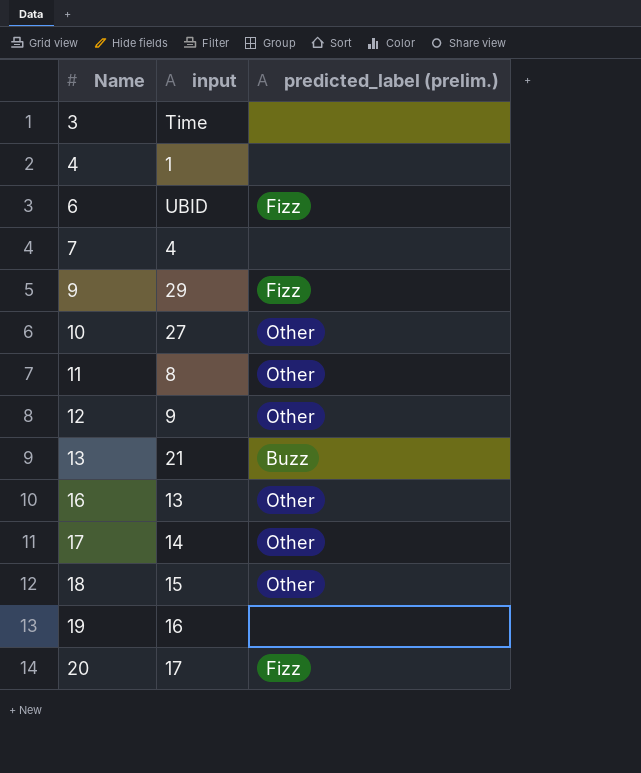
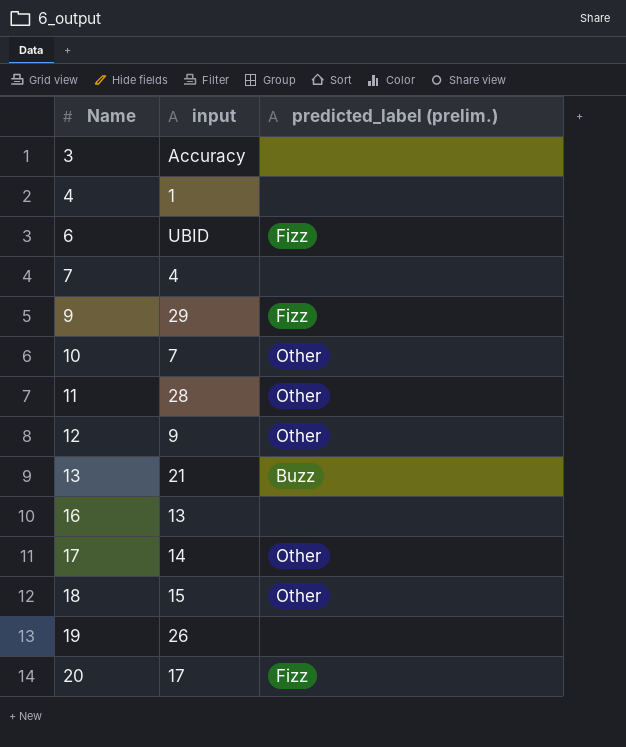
3 | input: Time -> Accuracy
10 | input: 27 -> 7
11 | input: 8 -> 28
16 | predicted_label (prelim.): Other -> none
19 | input: 16 -> 26

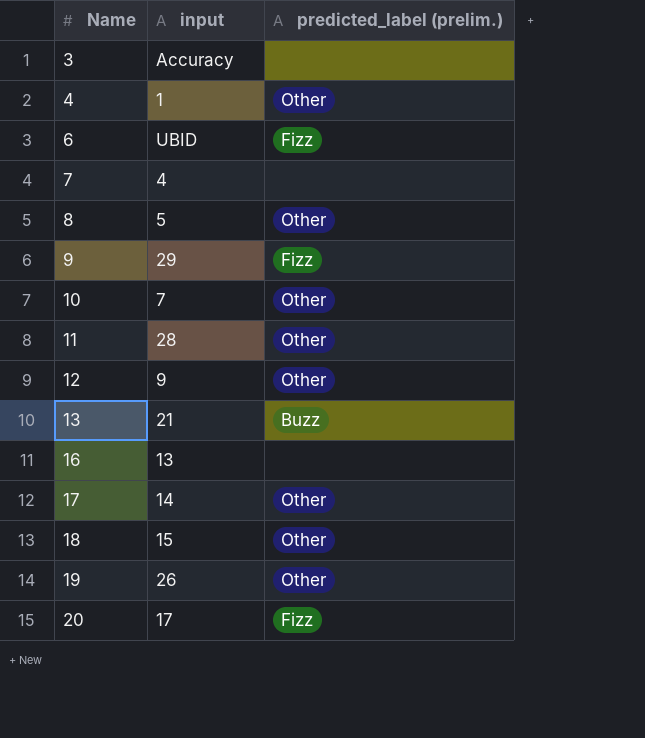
4 | predicted_label (prelim.): none -> Other
row 8: none -> 5 | Other
19 | predicted_label (prelim.): none -> Other

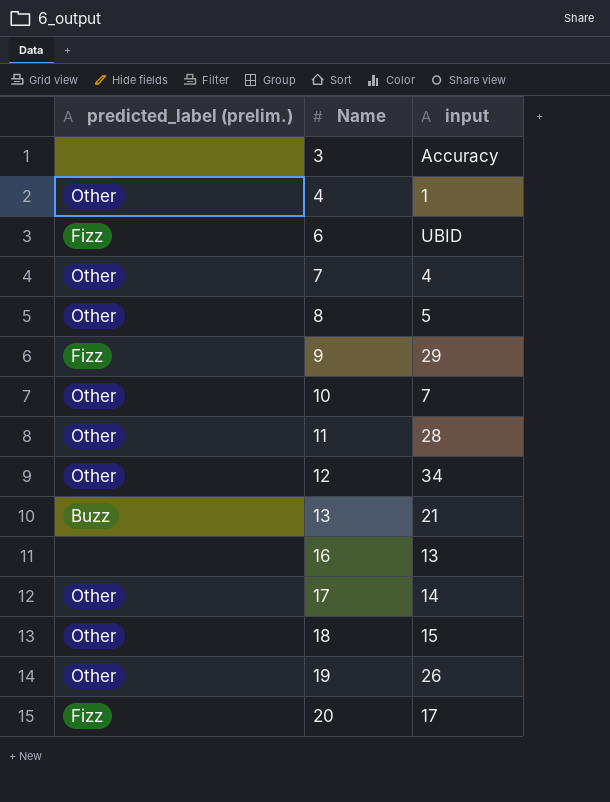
column predicted_label (prelim.) | position: 3 -> 1
7 | predicted_label (prelim.): none -> Other
12 | input: 9 -> 34

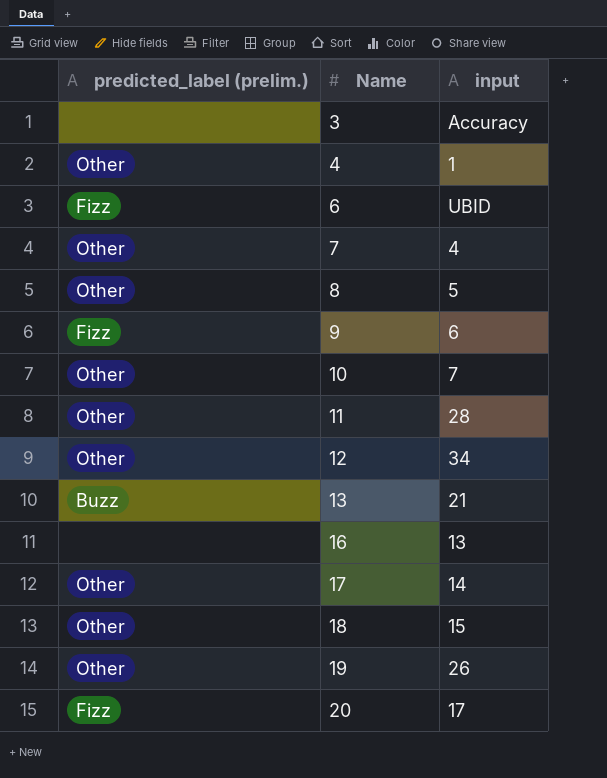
9 | input: 29 -> 6

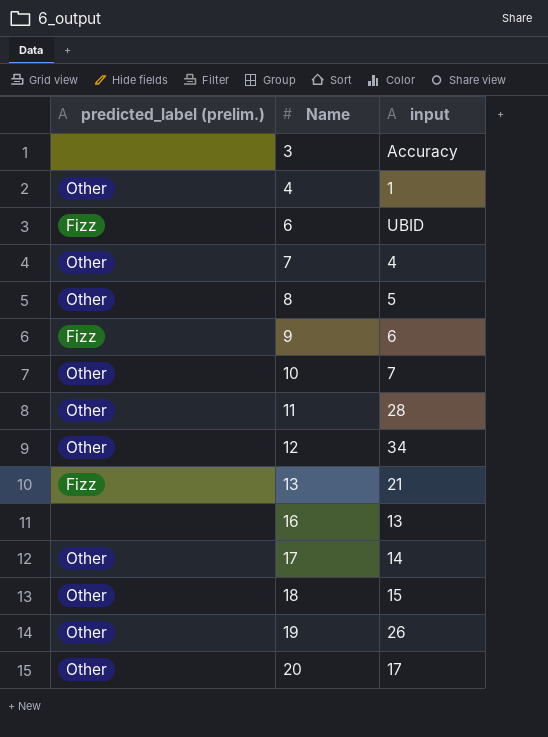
13 | predicted_label (prelim.): Buzz -> Fizz
20 | predicted_label (prelim.): Fizz -> Other

